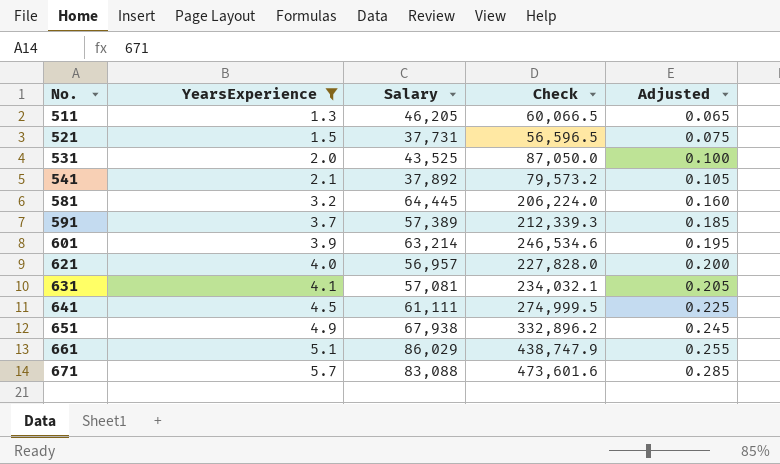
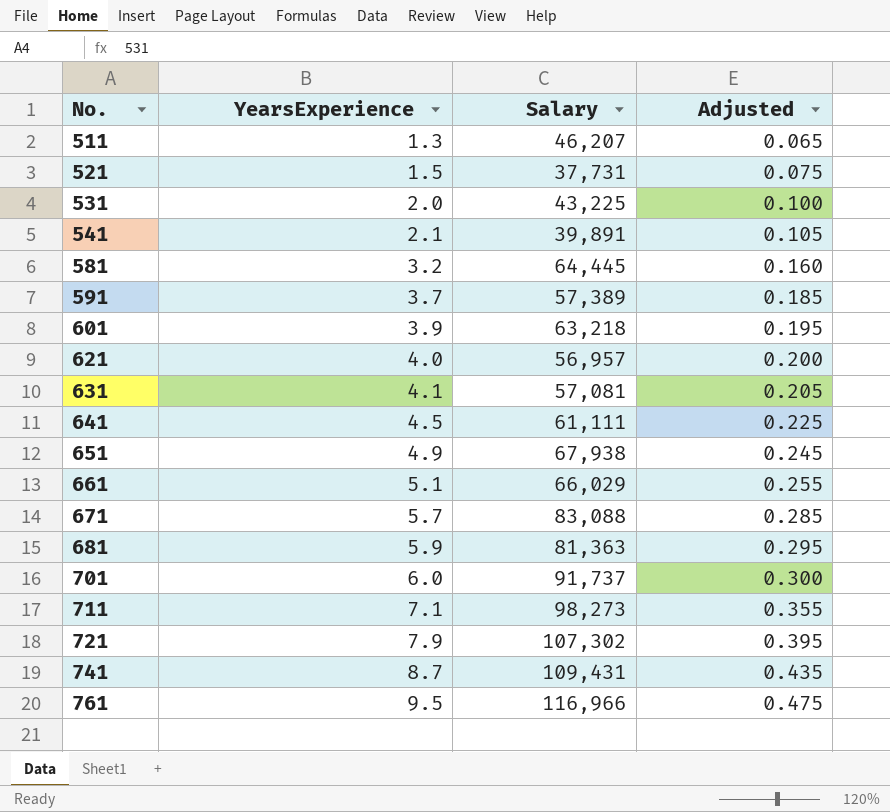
filter: YearsExperience <= 5.7 -> none
column Check | formula: [YearsExperience] * [Salary] -> none
511 | Salary: 46,205 -> 46,207
531 | Salary: 43,525 -> 43,225
541 | Salary: 37,892 -> 39,891
601 | Salary: 63,214 -> 63,218
661 | Salary: 86,029 -> 66,029

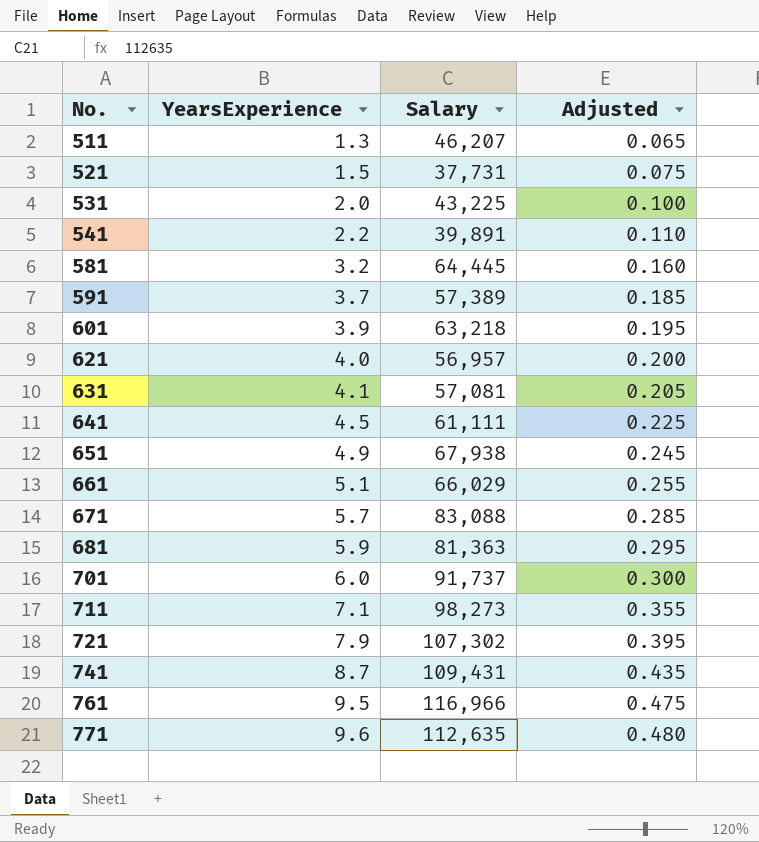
541 | YearsExperience: 2.1 -> 2.2
541 | Adjusted: 0.105 -> 0.110
row 771: none -> 9.6 | 112,635 | 0.480

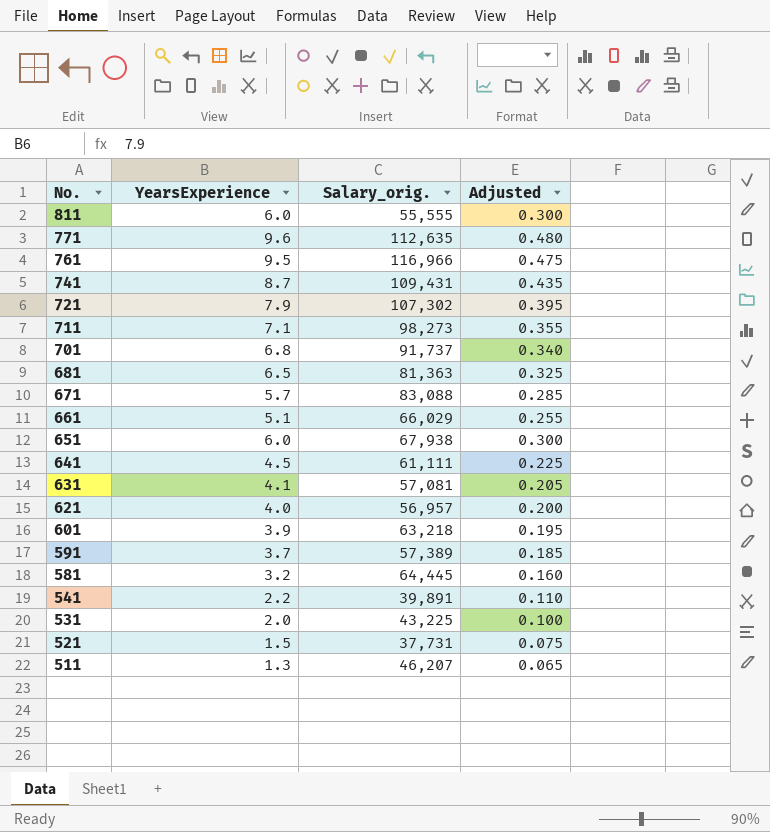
row order: No. ascending -> No. descending
column name: Salary -> Salary_orig.
row 811: none -> 6.0 | 55,555 | 0.300
701 | YearsExperience: 6.0 -> 6.8
701 | Adjusted: 0.300 -> 0.340
681 | YearsExperience: 5.9 -> 6.5
681 | Adjusted: 0.295 -> 0.325
651 | YearsExperience: 4.9 -> 6.0
651 | Adjusted: 0.245 -> 0.300

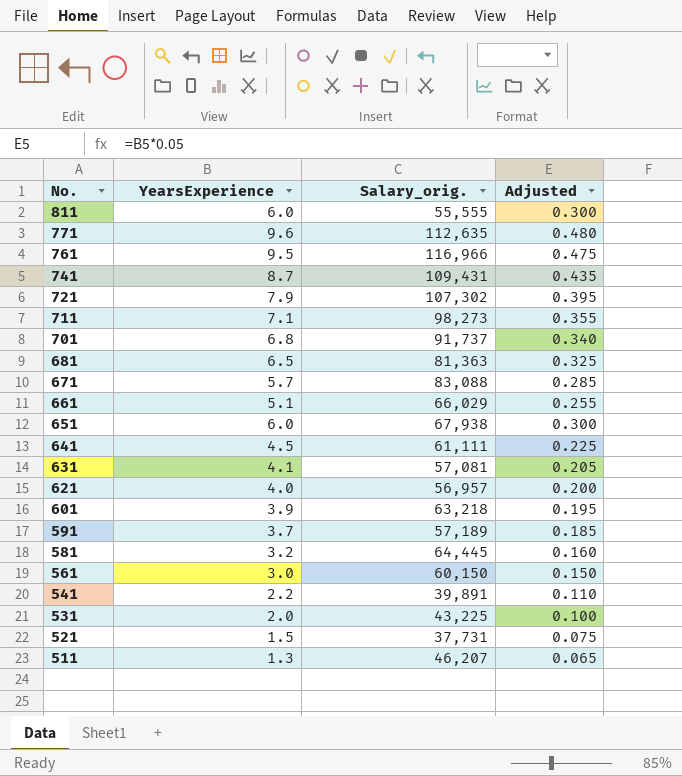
591 | Salary_orig.: 57,389 -> 57,189
row 561: none -> 3.0 | 60,150 | 0.150

